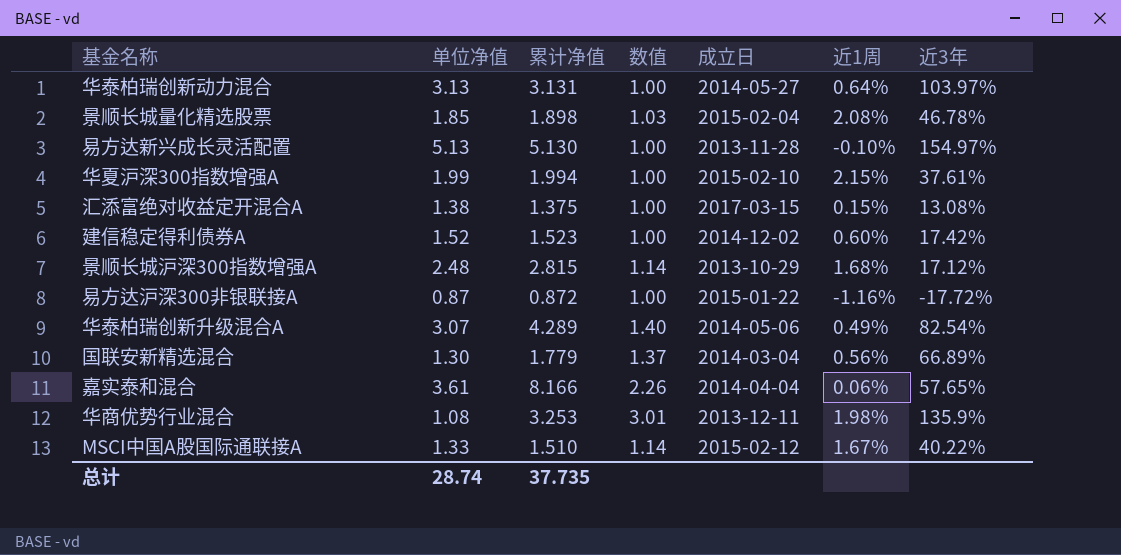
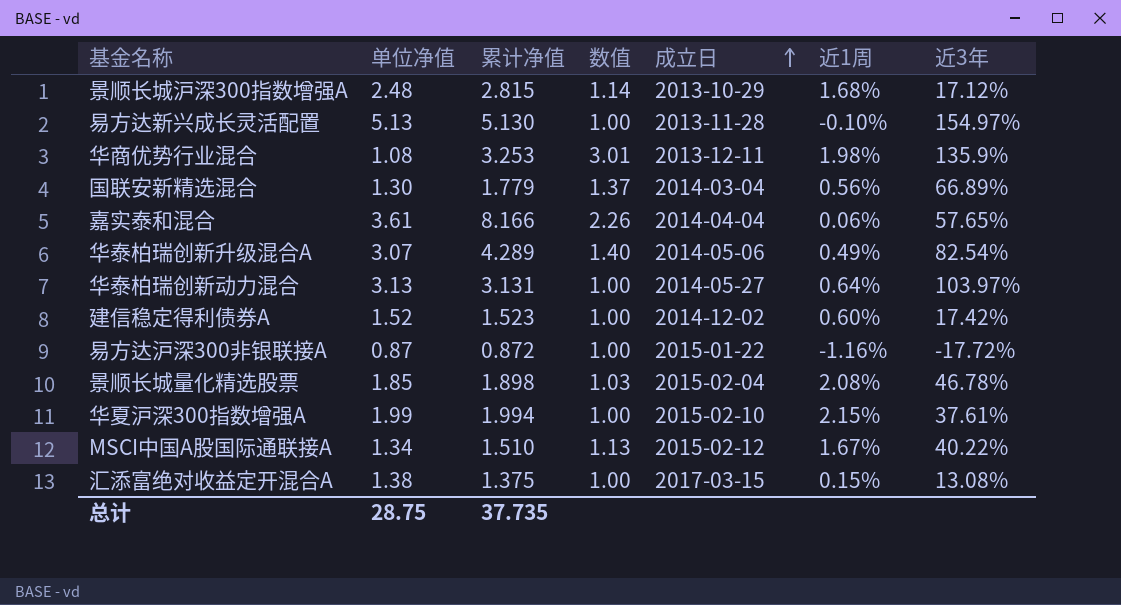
row order: none -> 成立日 ascending
MSCI中国A股国际通联接A | 单位净值: 1.33 -> 1.34
MSCI中国A股国际通联接A | 数值: 1.14 -> 1.13
总计 | 单位净值: 28.74 -> 28.75

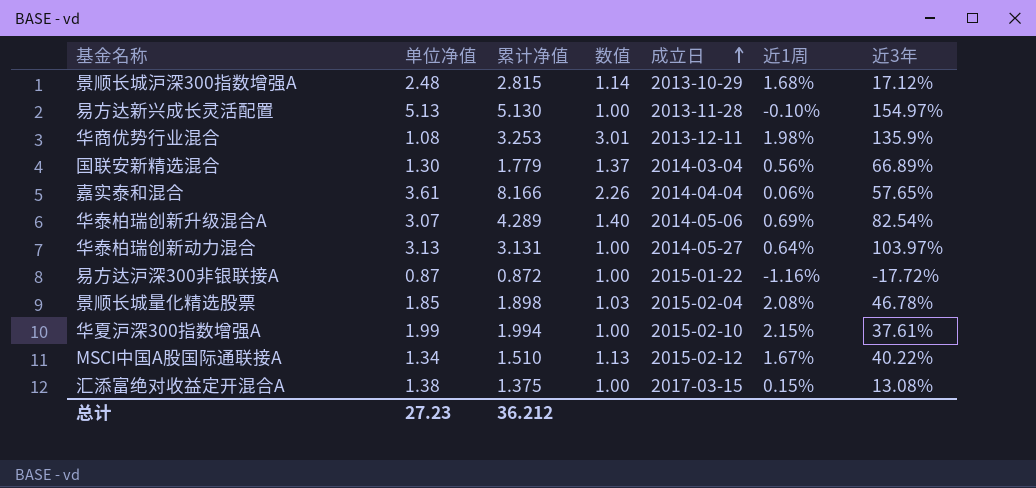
row 建信稳定得利债券A: 1.52 | 1.523 | 1.00 | 2014-12-02 | 0.60% | 17.42% -> none
华泰柏瑞创新升级混合A | 近1周: 0.49% -> 0.69%
总计 | 单位净值: 28.75 -> 27.23
总计 | 累计净值: 37.735 -> 36.212

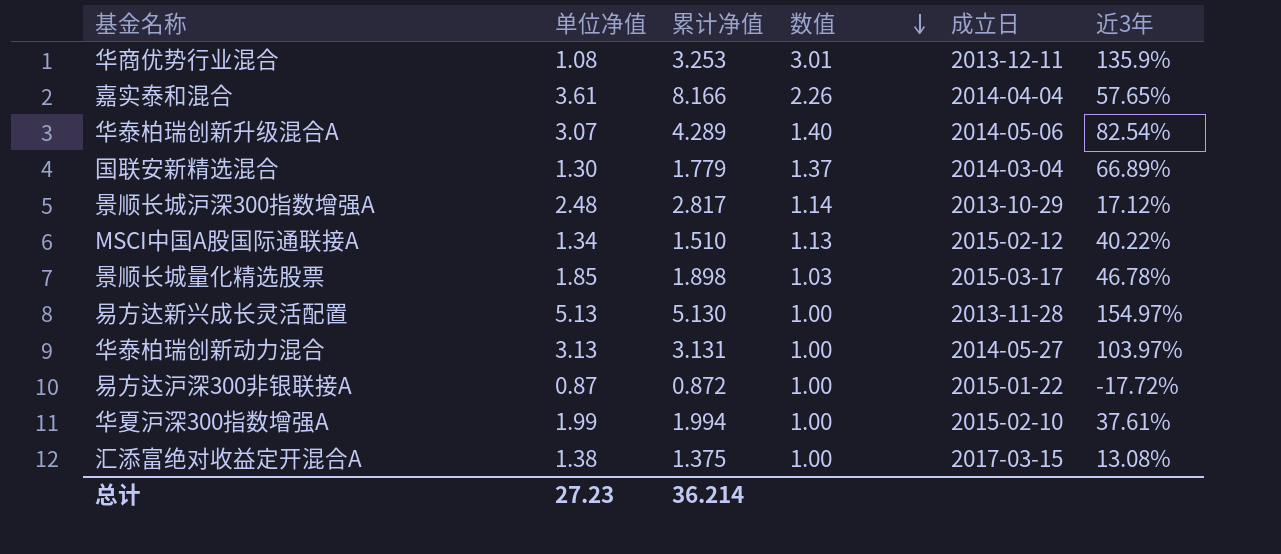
row order: 成立日 ascending -> 数值 descending
column 近1周 | position: 6 -> none
景顺长城沪深300指数增强A | 累计净值: 2.815 -> 2.817
景顺长城量化精选股票 | 成立日: 2015-02-04 -> 2015-03-17
总计 | 累计净值: 36.212 -> 36.214

